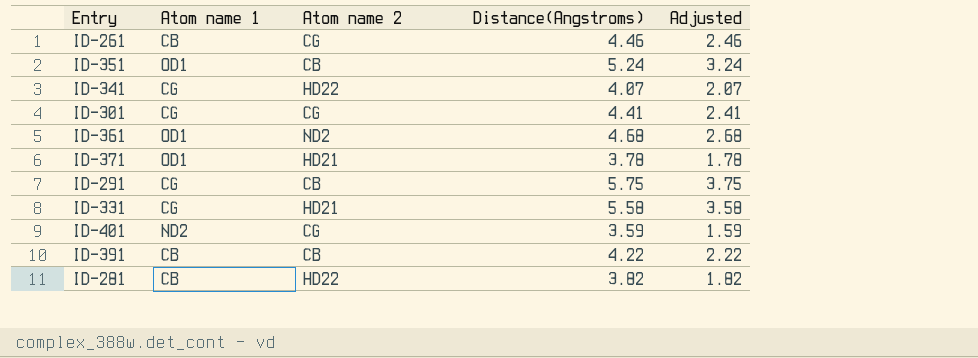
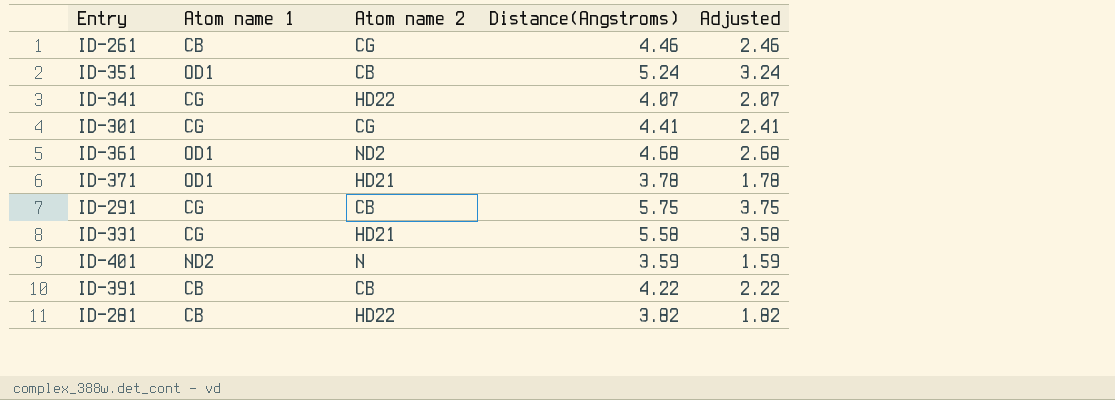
ID-401 | Atom name 2: CG -> N

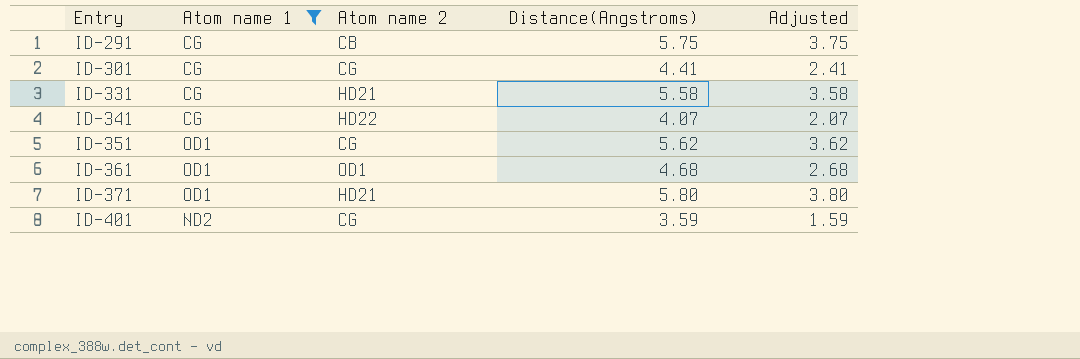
filter: none -> Atom name 1 != CB
row order: none -> Entry ascending
ID-351 | Atom name 2: CB -> CG
ID-351 | Distance(Angstroms): 5.24 -> 5.62
ID-351 | Adjusted: 3.24 -> 3.62
ID-361 | Atom name 2: ND2 -> OD1
ID-371 | Distance(Angstroms): 3.78 -> 5.80
ID-371 | Adjusted: 1.78 -> 3.80
ID-401 | Atom name 2: N -> CG

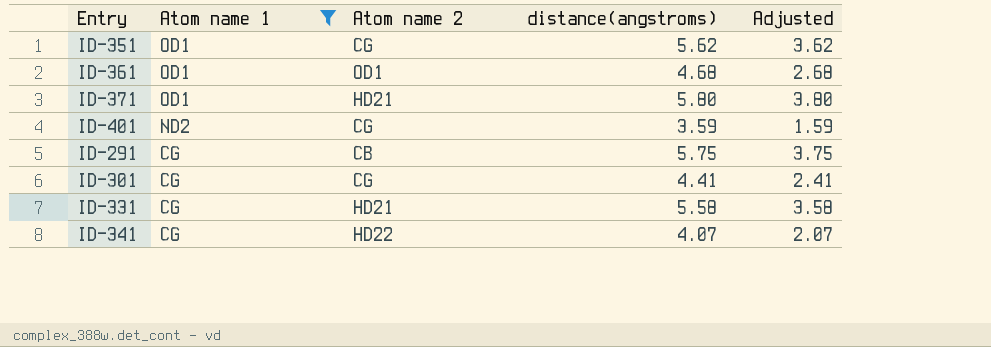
row order: Entry ascending -> Atom name 1 descending
column name: Distance(Angstroms) -> distance(angstroms)

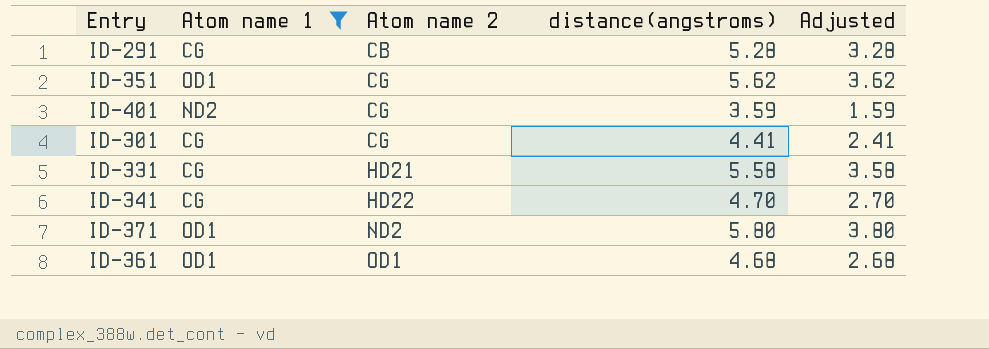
row order: Atom name 1 descending -> Atom name 2 ascending
ID-291 | distance(angstroms): 5.75 -> 5.28
ID-291 | Adjusted: 3.75 -> 3.28
ID-341 | distance(angstroms): 4.07 -> 4.70
ID-341 | Adjusted: 2.07 -> 2.70
ID-371 | Atom name 2: HD21 -> ND2

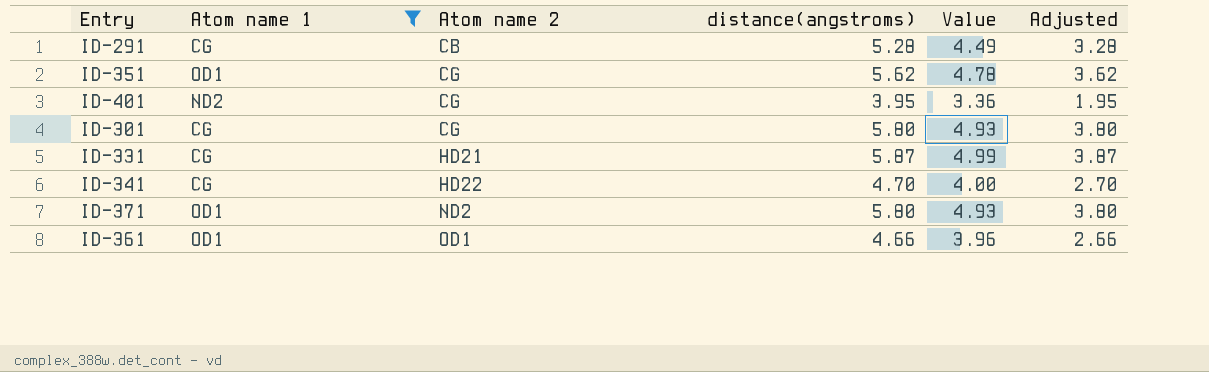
column Value | formula: none -> [distance(angstroms)] * 0.85
ID-401 | distance(angstroms): 3.59 -> 3.95
ID-401 | Adjusted: 1.59 -> 1.95
ID-301 | distance(angstroms): 4.41 -> 5.80
ID-301 | Adjusted: 2.41 -> 3.80
ID-331 | distance(angstroms): 5.58 -> 5.87
ID-331 | Adjusted: 3.58 -> 3.87
ID-361 | distance(angstroms): 4.68 -> 4.66
ID-361 | Adjusted: 2.68 -> 2.66

